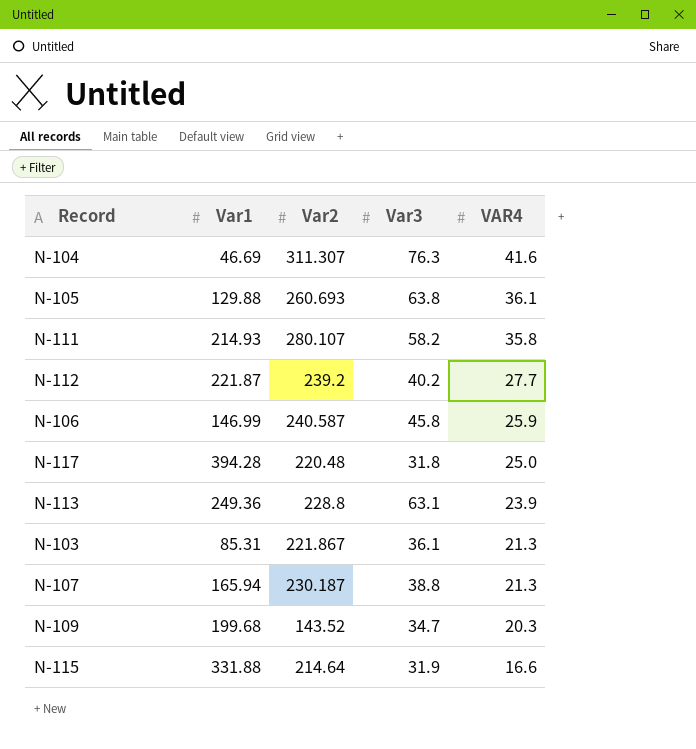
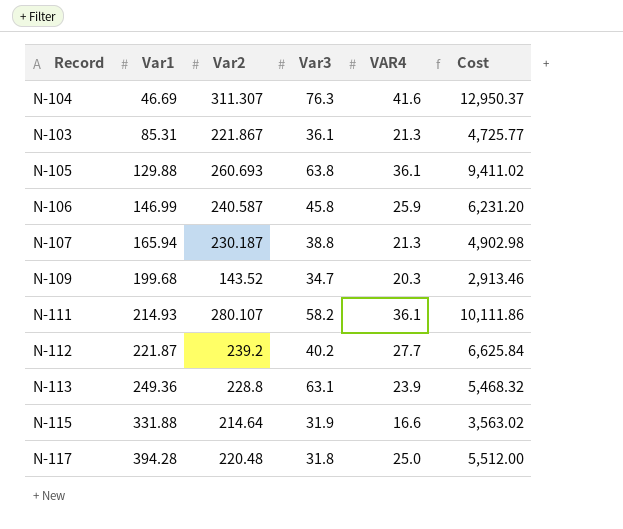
row order: VAR4 descending -> Var1 ascending
column Cost | formula: none -> [Var2] * [VAR4]
N-111 | VAR4: 35.8 -> 36.1

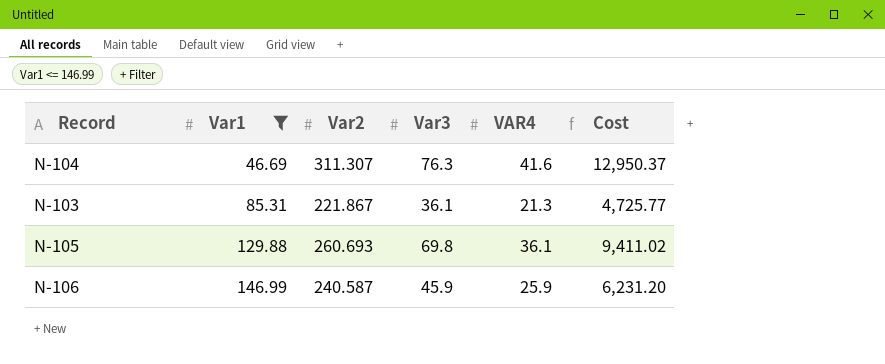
filter: none -> Var1 <= 146.99
N-105 | Var3: 63.8 -> 69.8
N-106 | Var3: 45.8 -> 45.9

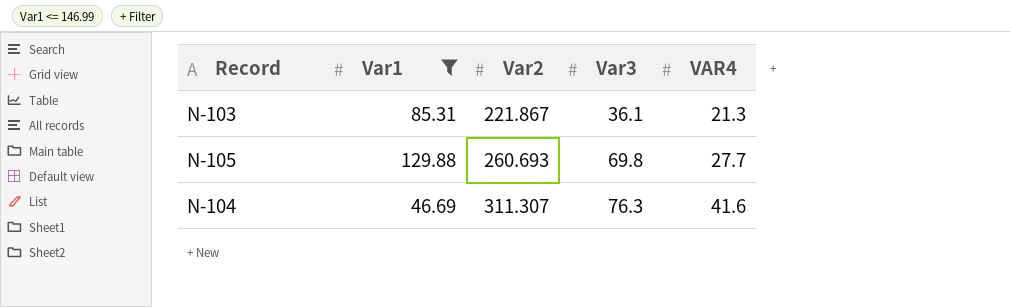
row order: Var1 ascending -> Var2 ascending
column Cost | formula: [Var2] * [VAR4] -> none
row N-106: 146.99 | 240.587 | 45.9 | 25.9 | 6,231.20 -> none
N-105 | VAR4: 36.1 -> 27.7

